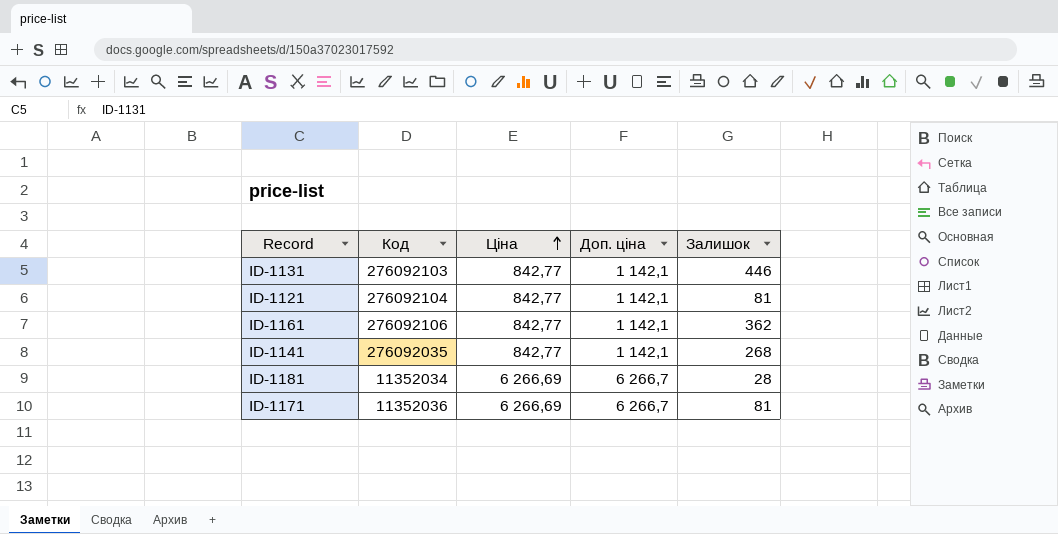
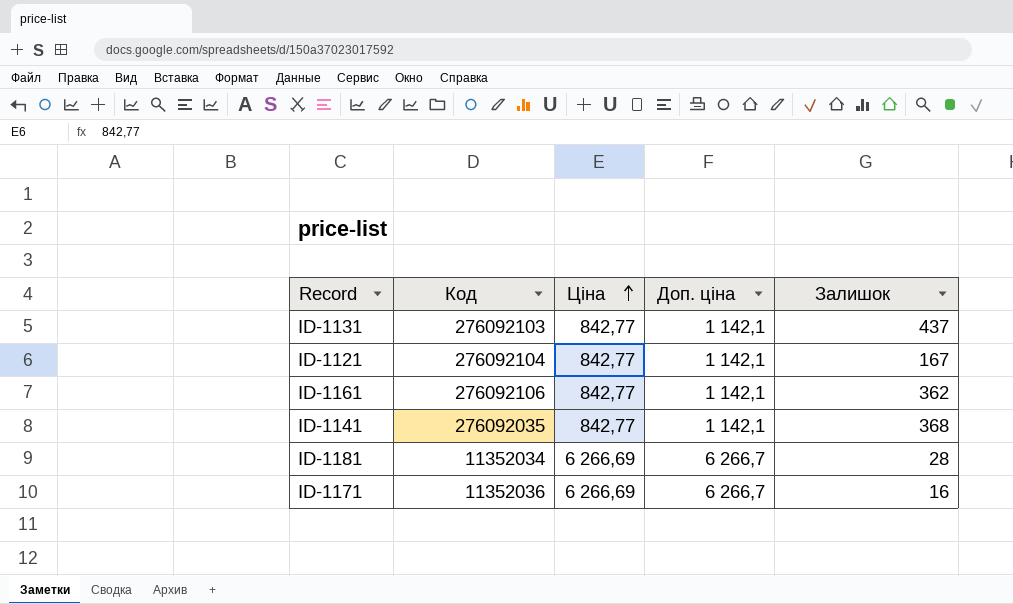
ID-1131 | Залишок: 446 -> 437
ID-1121 | Залишок: 81 -> 167
ID-1141 | Залишок: 268 -> 368
ID-1171 | Залишок: 81 -> 16

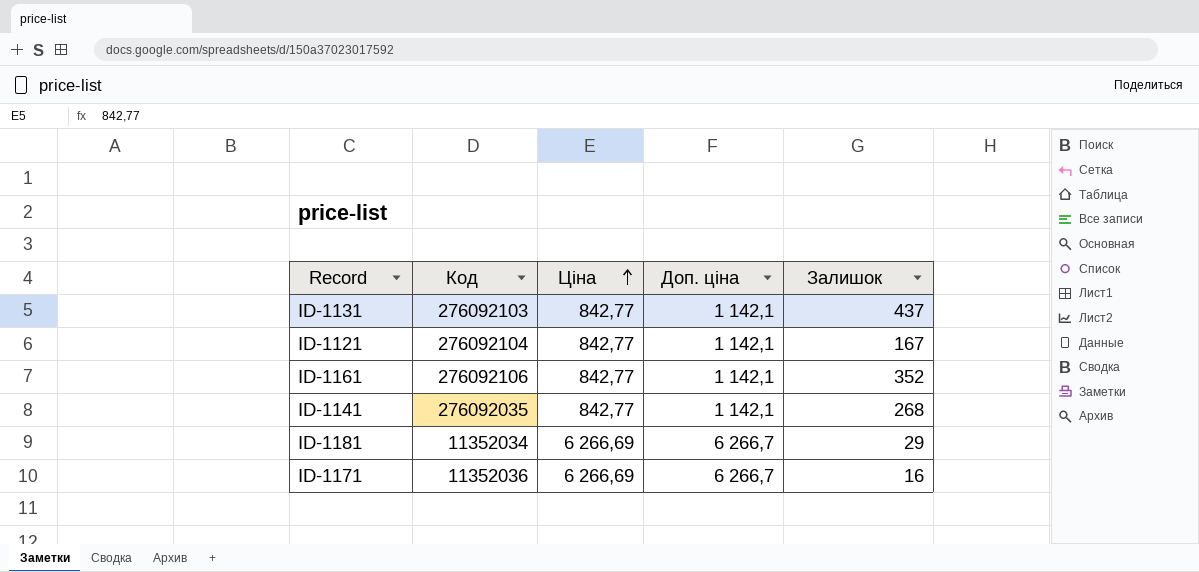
ID-1161 | Залишок: 362 -> 352
ID-1141 | Залишок: 368 -> 268
ID-1181 | Залишок: 28 -> 29

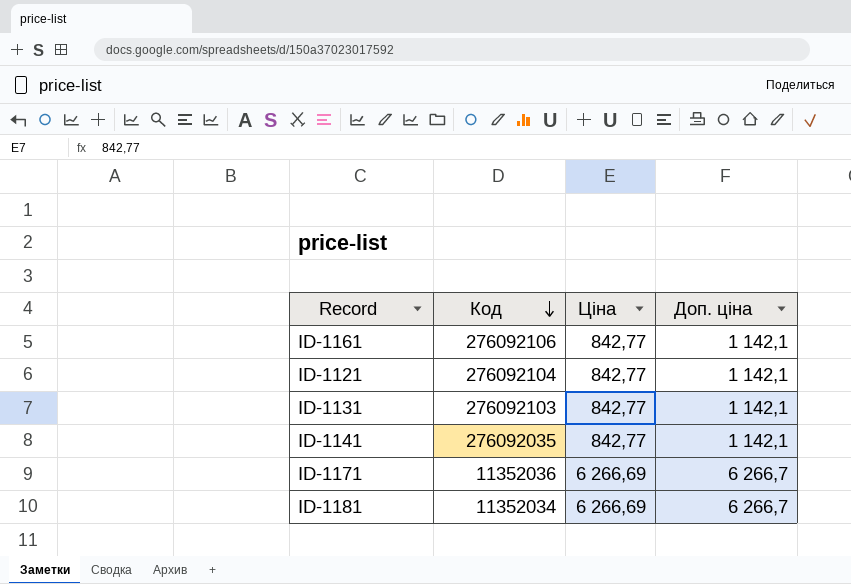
row order: Ціна ascending -> Код descending
column Залишок | position: 5 -> none

